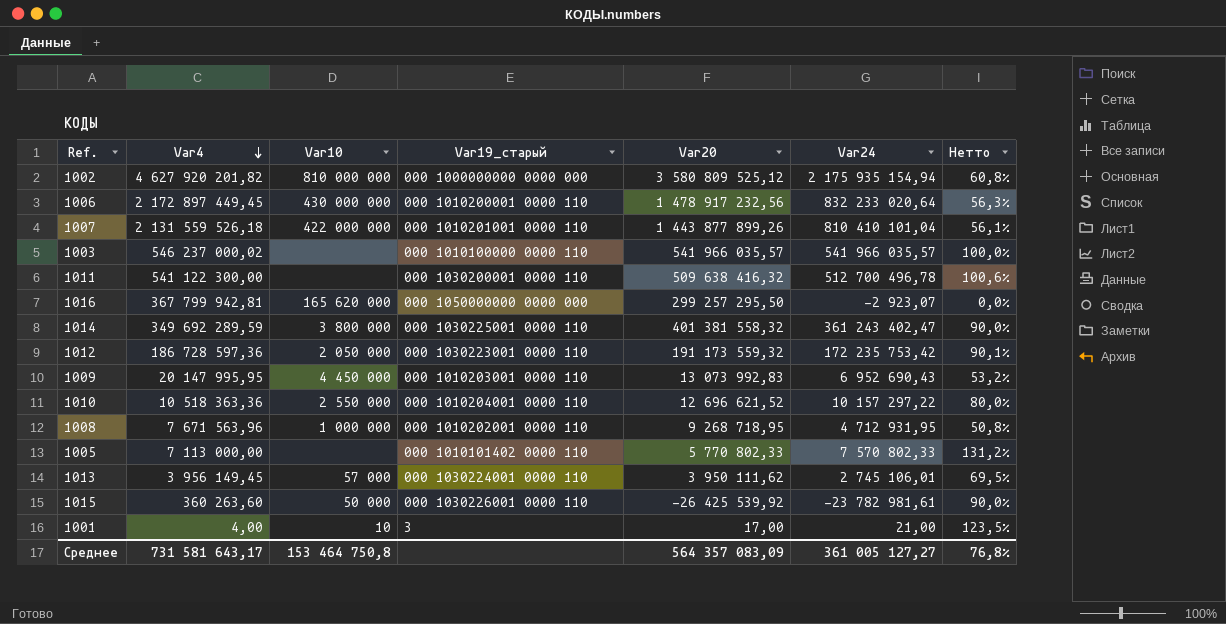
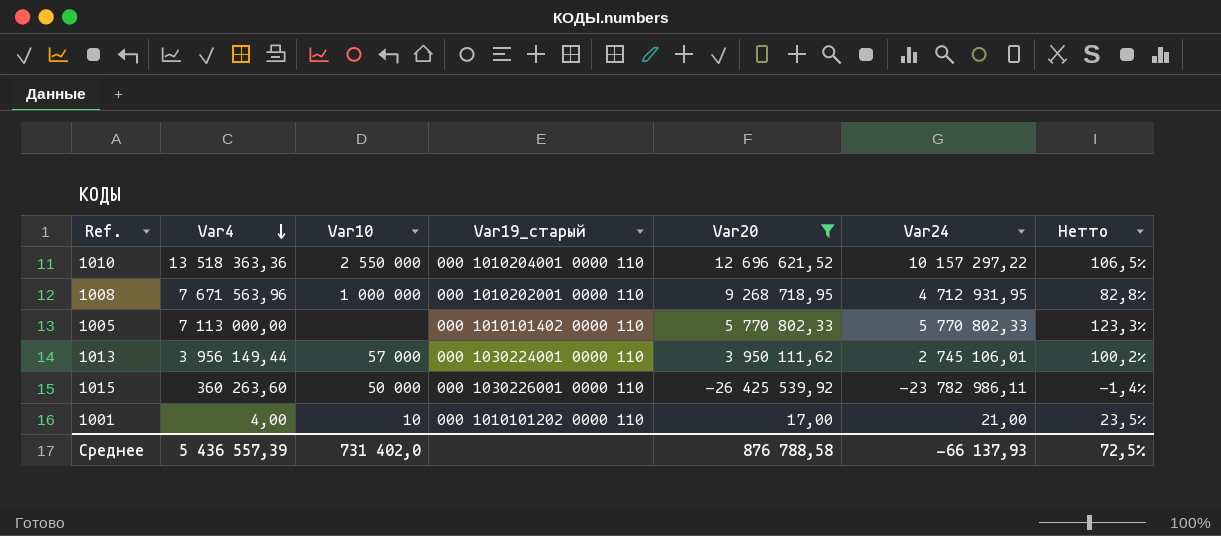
filter: none -> Var20 <= 12 696 621,52
column Нетто | formula: [Var24] / [Var20] -> [Var4] / [Var20]
1010 | Var4: 10 518 363,36 -> 13 518 363,36
1005 | Var24: 7 570 802,33 -> 5 770 802,33
1013 | Var4: 3 956 149,45 -> 3 956 149,44
1015 | Var24: -23 782 981,61 -> -23 782 986,11
1001 | Var19_старый: 3 -> 000 1010101202 0000 110
Среднее | Var4: 731 581 643,17 -> 5 436 557,39
Среднее | Var10: 153 464 750,8 -> 731 402,0
Среднее | Var20: 564 357 083,09 -> 876 788,58
Среднее | Var24: 361 005 127,27 -> -66 137,93
Среднее | Нетто: 76,8% -> 72,5%

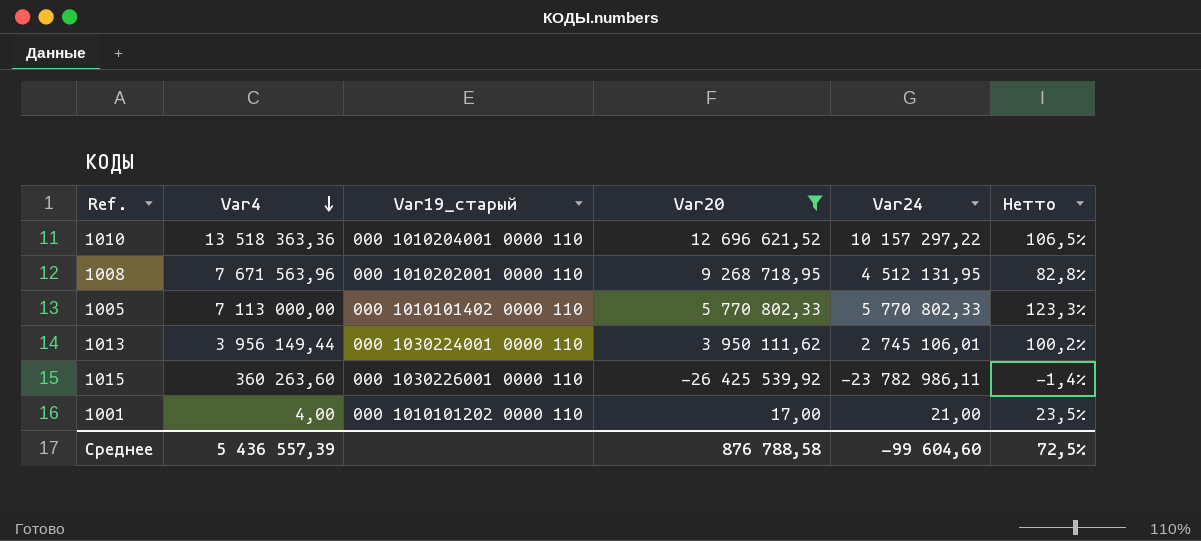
column Var10 | position: 3 -> none
1008 | Var24: 4 712 931,95 -> 4 512 131,95
Среднее | Var24: -66 137,93 -> -99 604,60

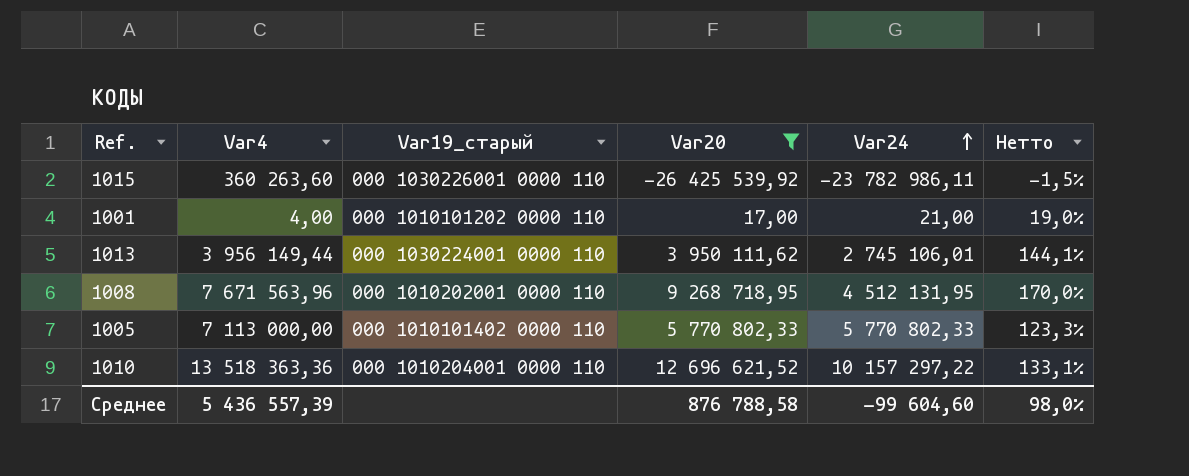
row order: Var4 descending -> Var24 ascending
column Нетто | formula: [Var4] / [Var20] -> [Var4] / [Var24]
Среднее | Нетто: 72,5% -> 98,0%

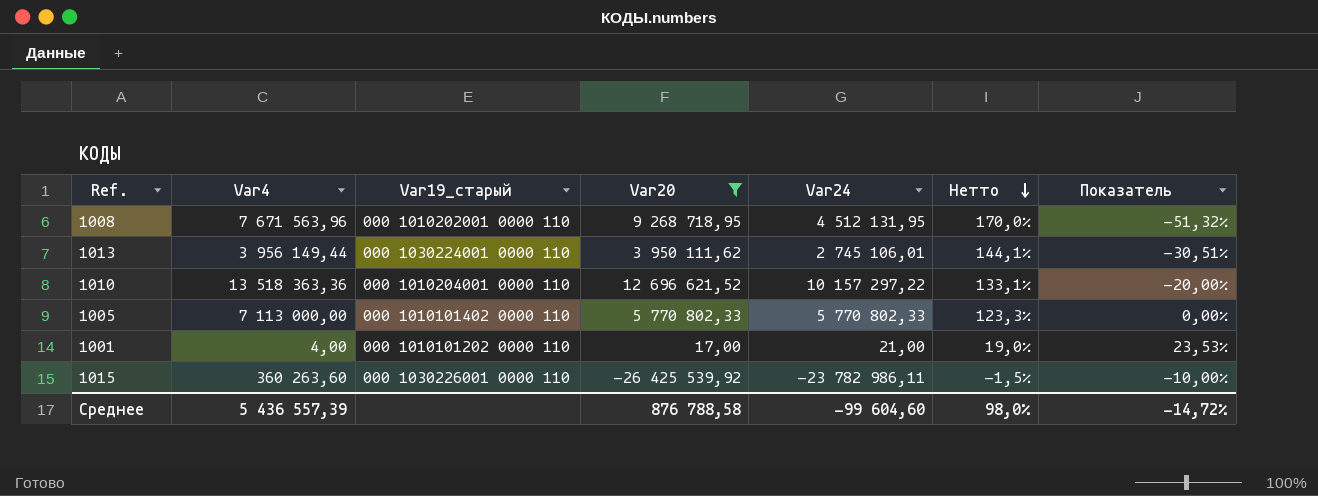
row order: Var24 ascending -> Нетто descending
column Показатель | formula: none -> ([Var24] - [Var20]) / [Var20]

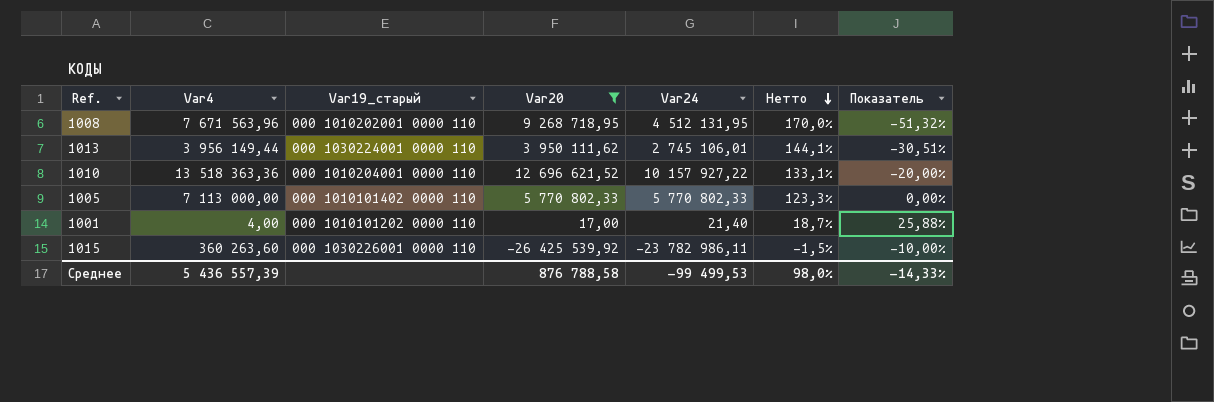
1010 | Var24: 10 157 297,22 -> 10 157 927,22
1001 | Var24: 21,00 -> 21,40
1001 | Нетто: 19,0% -> 18,7%
1001 | Показатель: 23,53% -> 25,88%
Среднее | Var24: -99 604,60 -> -99 499,53
Среднее | Показатель: -14,72% -> -14,33%

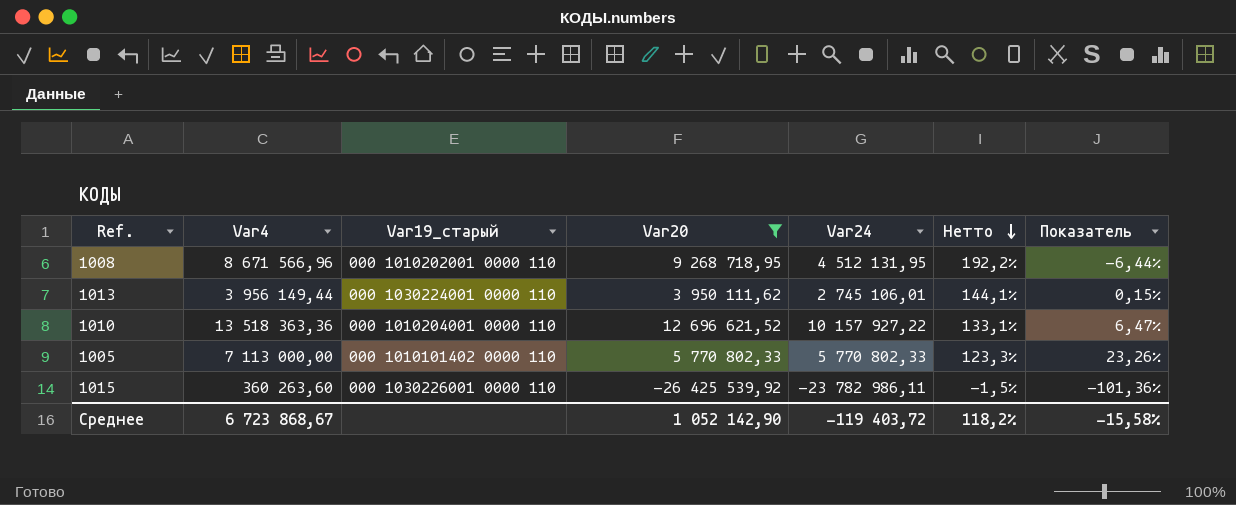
column Показатель | formula: ([Var24] - [Var20]) / [Var20] -> ([Var4] - [Var20]) / [Var20]
row 1001: 4,00 | 000 1010101202 0000 110 | 17,00 | 21,40 | 18,7% | 25,88% -> none
1008 | Var4: 7 671 563,96 -> 8 671 566,96
1008 | Нетто: 170,0% -> 192,2%
Среднее | Var4: 5 436 557,39 -> 6 723 868,67
Среднее | Var20: 876 788,58 -> 1 052 142,90
Среднее | Var24: -99 499,53 -> -119 403,72
Среднее | Нетто: 98,0% -> 118,2%
Среднее | Показатель: -14,33% -> -15,58%

